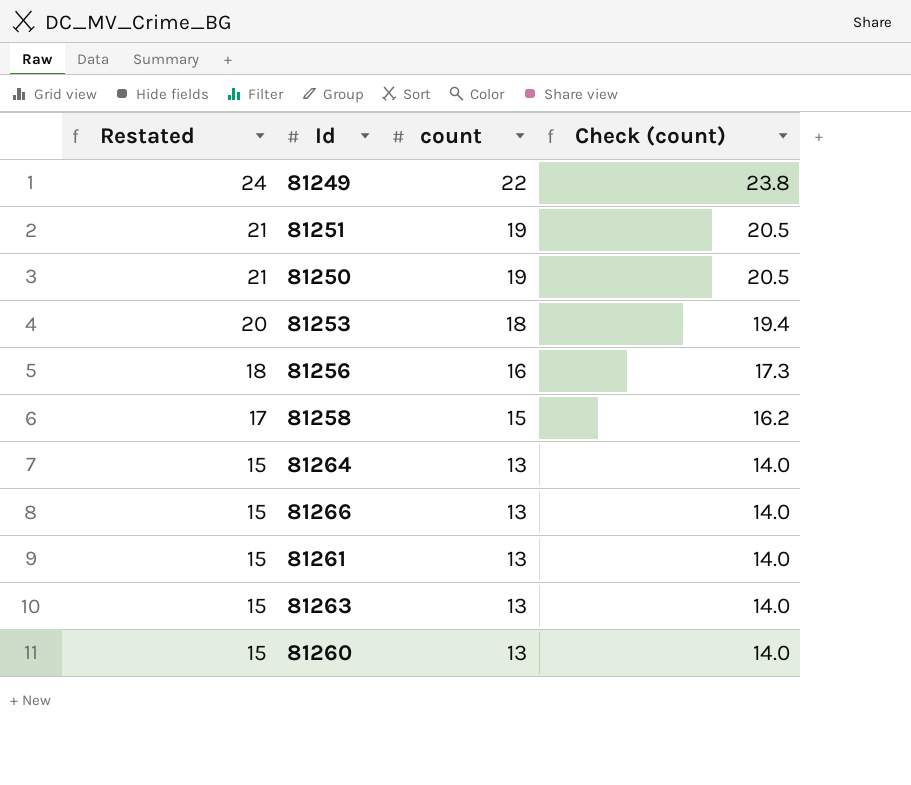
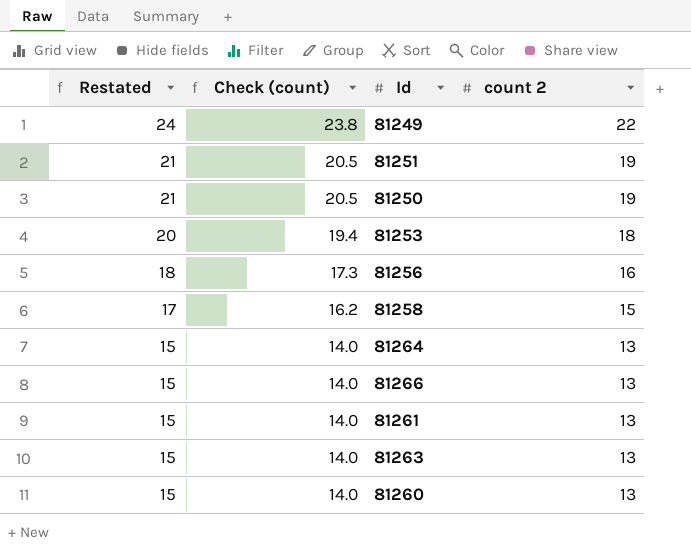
column Check (count) | position: 4 -> 2
column name: count -> count 2

